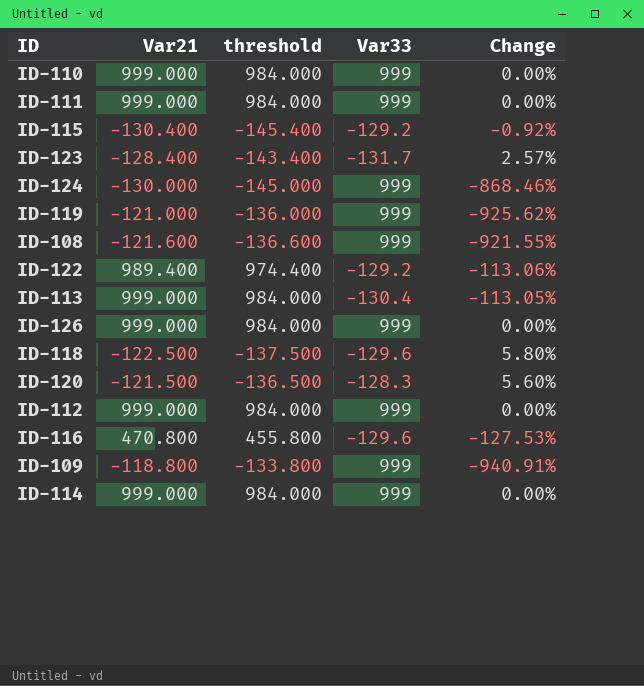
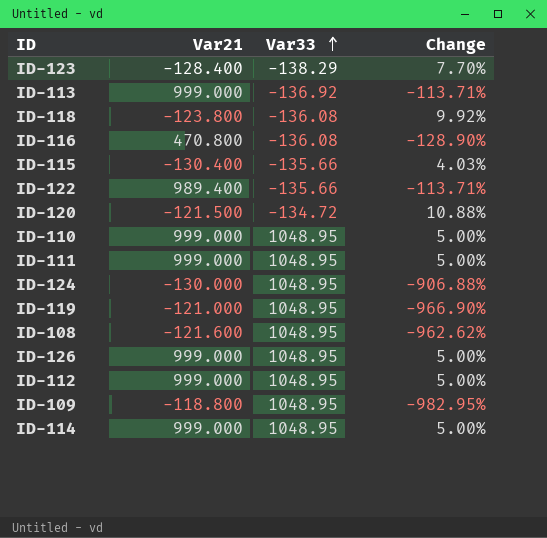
row order: none -> Var33 ascending
column threshold | formula: [Var21] - 15 -> none
ID-123 | Var33: -131.7 -> -138.29
ID-123 | Change: 2.57% -> 7.70%
ID-113 | Var33: -130.4 -> -136.92
ID-113 | Change: -113.05% -> -113.71%
ID-118 | Var21: -122.500 -> -123.800
ID-118 | Var33: -129.6 -> -136.08
ID-118 | Change: 5.80% -> 9.92%
ID-116 | Var33: -129.6 -> -136.08
ID-116 | Change: -127.53% -> -128.90%
ID-115 | Var33: -129.2 -> -135.66
ID-115 | Change: -0.92% -> 4.03%
ID-122 | Var33: -129.2 -> -135.66
ID-122 | Change: -113.06% -> -113.71%
ID-120 | Var33: -128.3 -> -134.72
ID-120 | Change: 5.60% -> 10.88%
ID-110 | Var33: 999 -> 1048.95
ID-110 | Change: 0.00% -> 5.00%
ID-111 | Var33: 999 -> 1048.95
ID-111 | Change: 0.00% -> 5.00%
ID-124 | Var33: 999 -> 1048.95
ID-124 | Change: -868.46% -> -906.88%
ID-119 | Var33: 999 -> 1048.95
ID-119 | Change: -925.62% -> -966.90%
ID-108 | Var33: 999 -> 1048.95
ID-108 | Change: -921.55% -> -962.62%
ID-126 | Var33: 999 -> 1048.95
ID-126 | Change: 0.00% -> 5.00%
ID-112 | Var33: 999 -> 1048.95
ID-112 | Change: 0.00% -> 5.00%
ID-109 | Var33: 999 -> 1048.95
ID-109 | Change: -940.91% -> -982.95%
ID-114 | Var33: 999 -> 1048.95
ID-114 | Change: 0.00% -> 5.00%

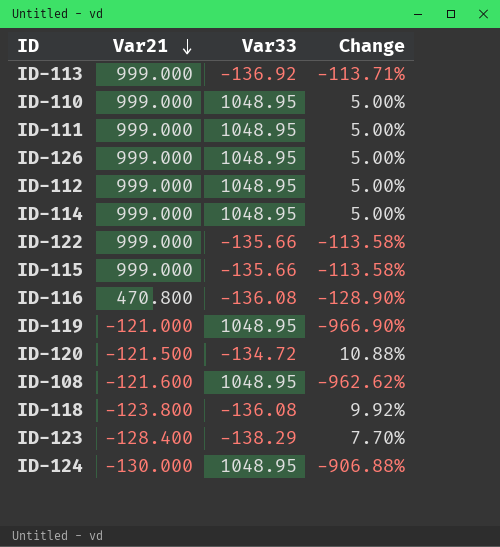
row order: Var33 ascending -> Var21 descending
row ID-109: -118.800 | 1048.95 | -982.95% -> none
ID-122 | Var21: 989.400 -> 999.000
ID-122 | Change: -113.71% -> -113.58%
ID-115 | Var21: -130.400 -> 999.000
ID-115 | Change: 4.03% -> -113.58%

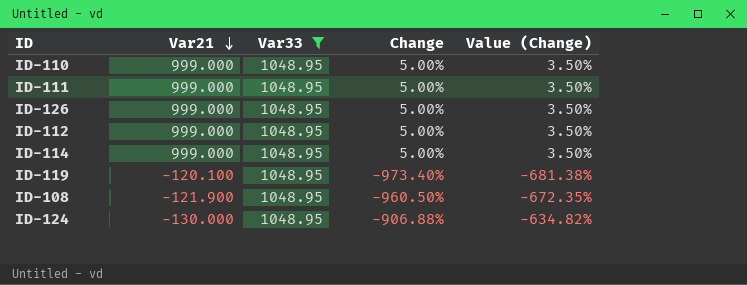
filter: none -> Var33 = 1048.95
column Value (Change) | formula: none -> [Change] * 0.7
ID-119 | Var21: -121.000 -> -120.100
ID-119 | Change: -966.90% -> -973.40%
ID-108 | Var21: -121.600 -> -121.900
ID-108 | Change: -962.62% -> -960.50%

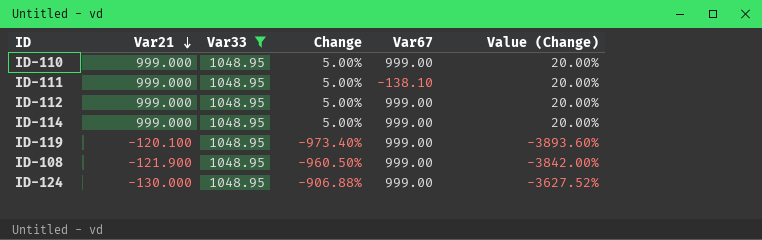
column Var67 | position: none -> 5
column Value (Change) | formula: [Change] * 0.7 -> [Change] * 4
row ID-126: 999.000 | 1048.95 | 5.00% | 3.50% -> none

